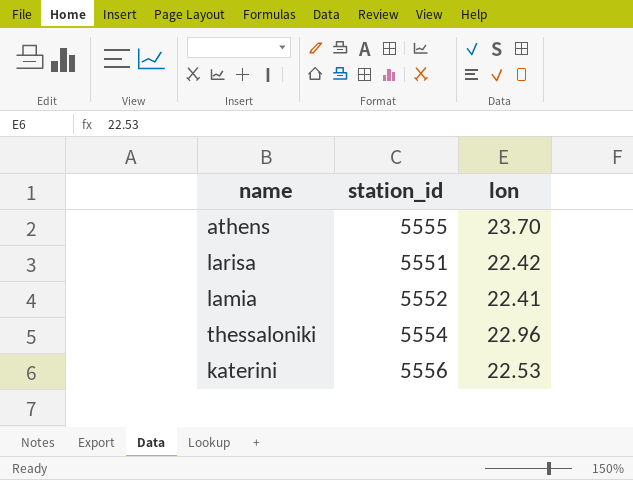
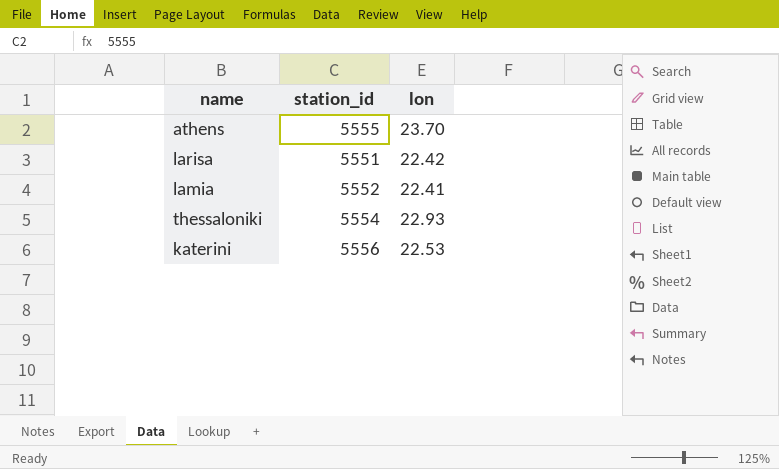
thessaloniki | lon: 22.96 -> 22.93

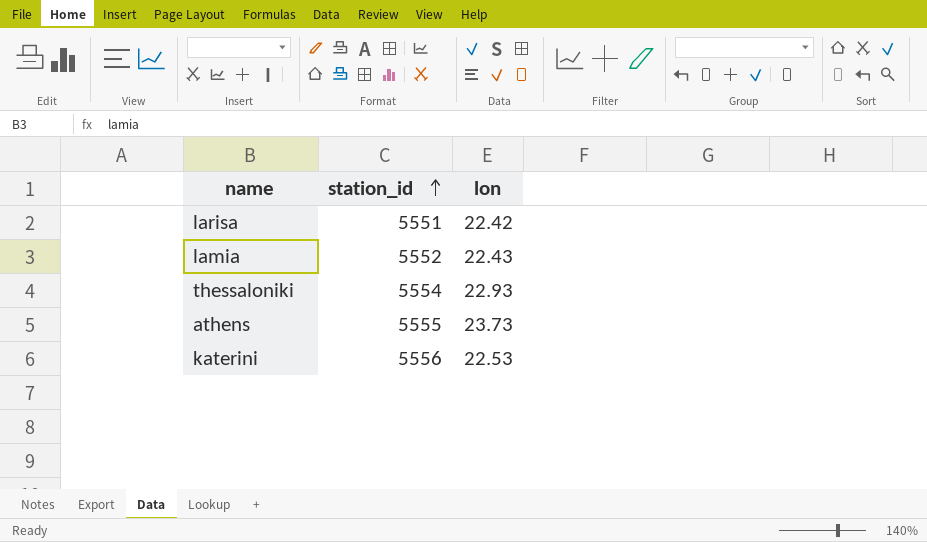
row order: none -> station_id ascending
lamia | lon: 22.41 -> 22.43
athens | lon: 23.70 -> 23.73

